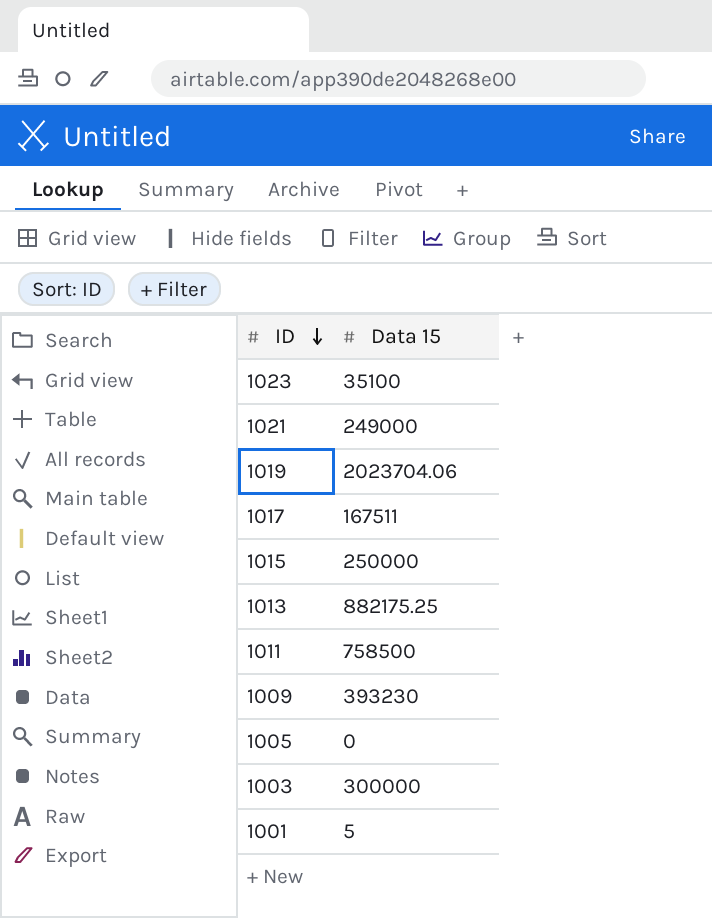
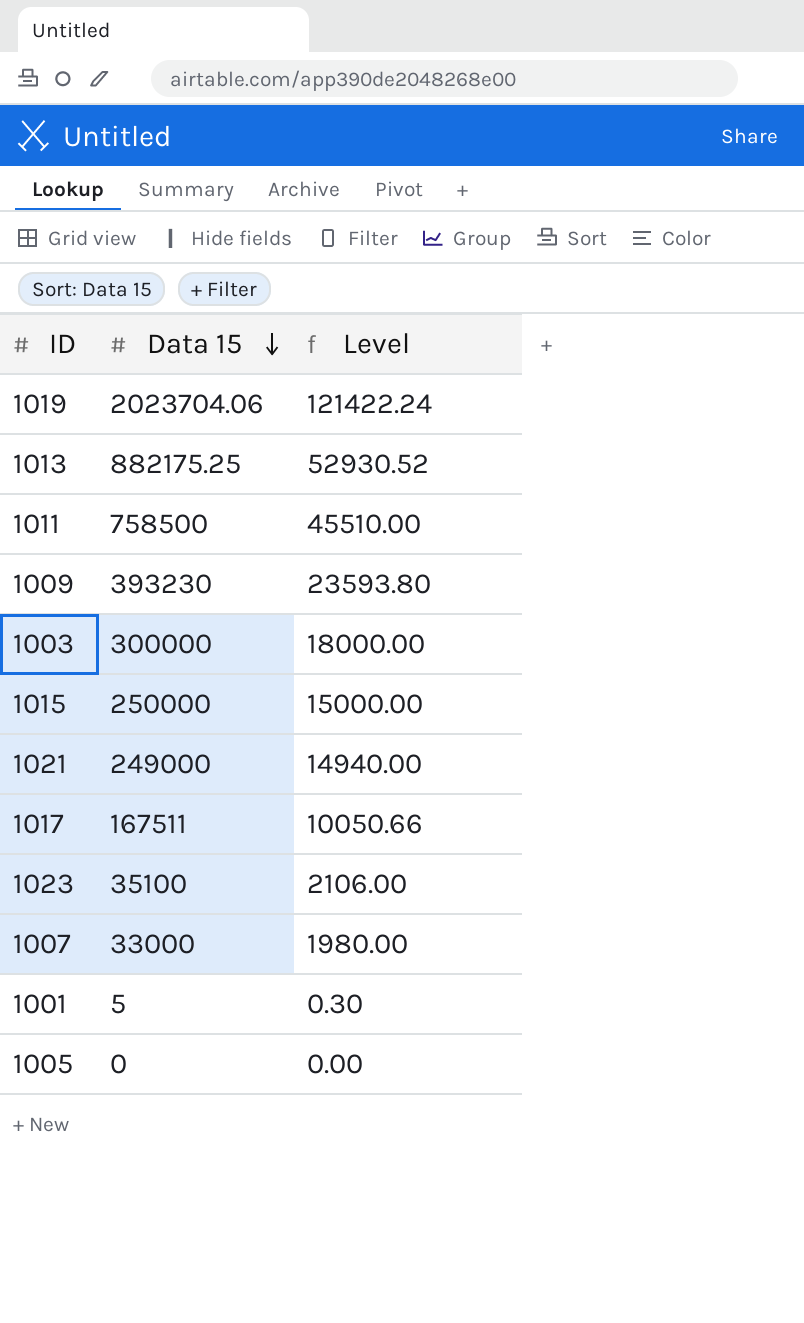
row order: ID descending -> Data 15 descending
column Level | formula: none -> [Data 15] * 0.06
row 1007: none -> 33000 | 1980.00

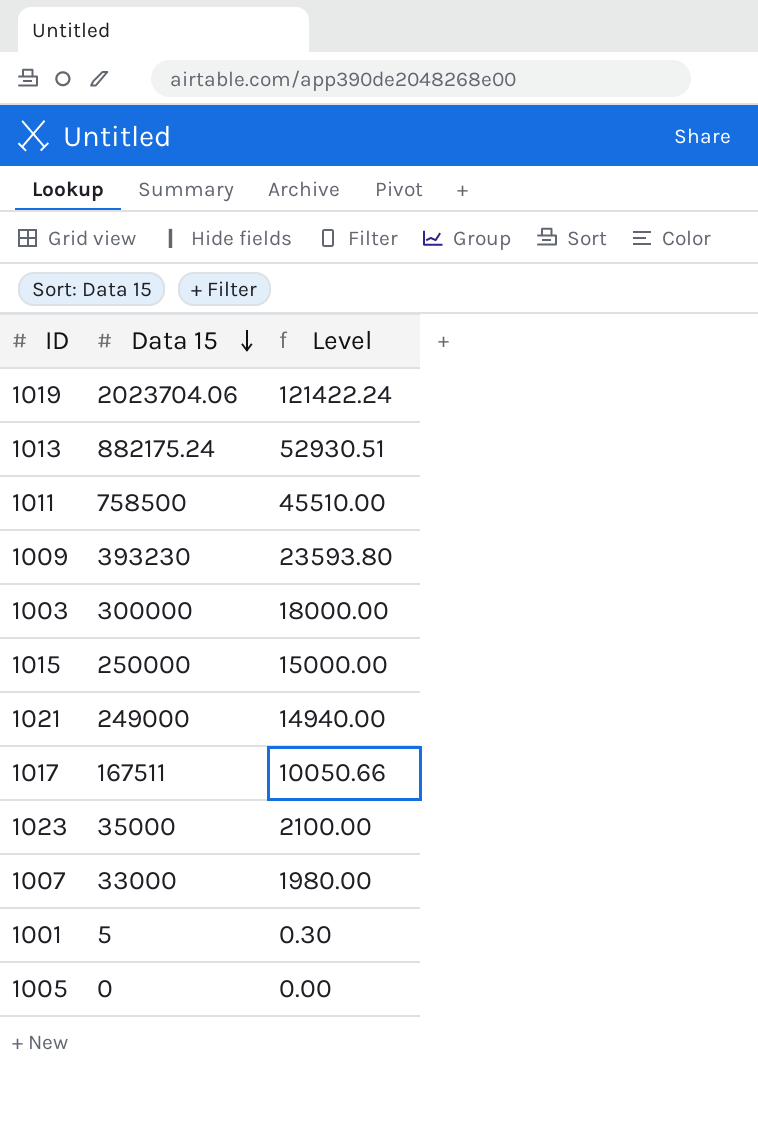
1013 | Data 15: 882175.25 -> 882175.24
1013 | Level: 52930.52 -> 52930.51
1023 | Data 15: 35100 -> 35000
1023 | Level: 2106.00 -> 2100.00

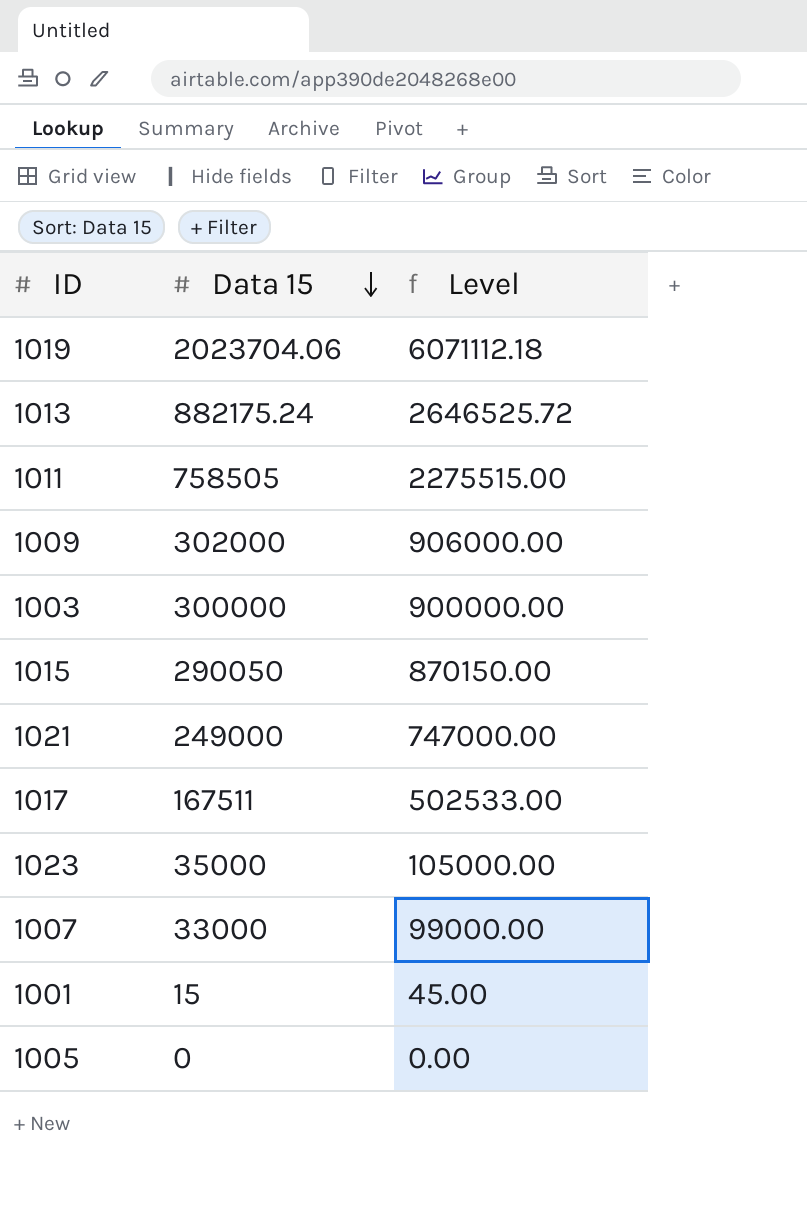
column Level | formula: [Data 15] * 0.06 -> [Data 15] * 3
1011 | Data 15: 758500 -> 758505
1009 | Data 15: 393230 -> 302000
1015 | Data 15: 250000 -> 290050
1001 | Data 15: 5 -> 15

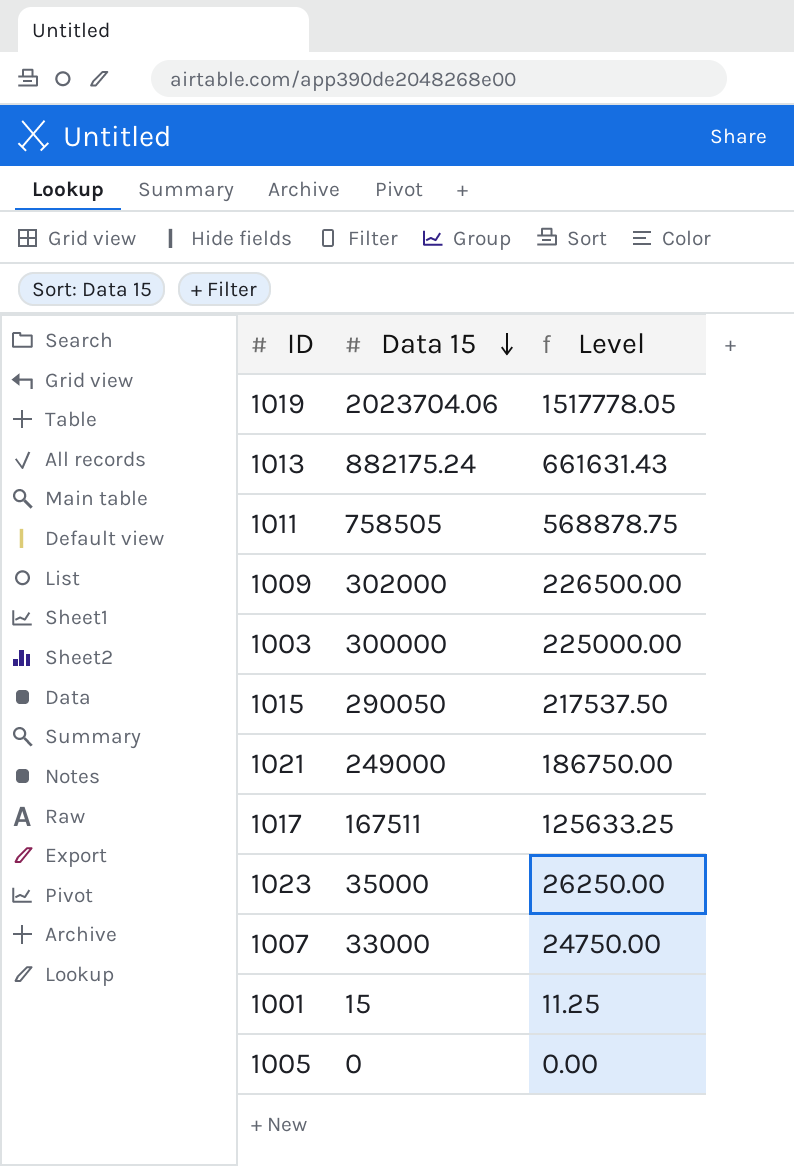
column Level | formula: [Data 15] * 3 -> [Data 15] * 0.75

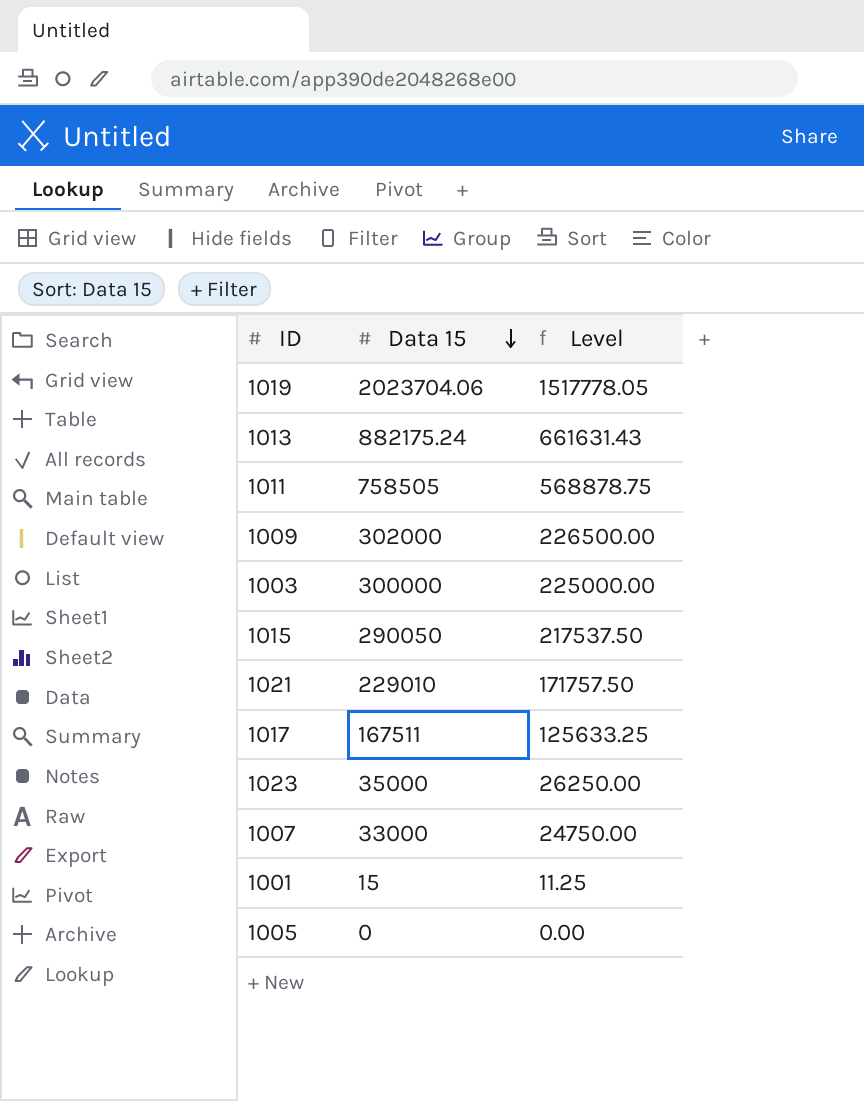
1021 | Data 15: 249000 -> 229010
1021 | Level: 186750.00 -> 171757.50

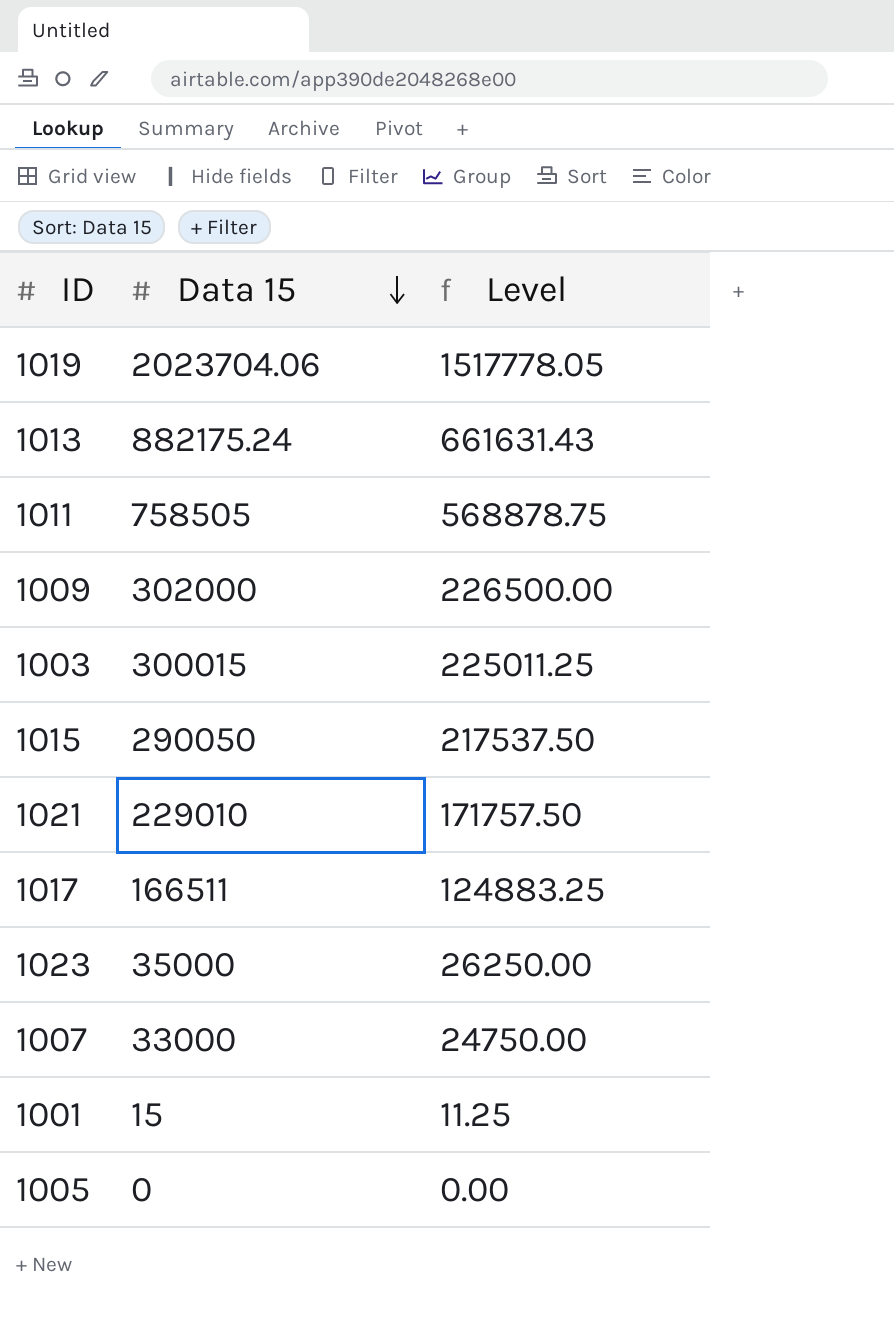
1003 | Data 15: 300000 -> 300015
1003 | Level: 225000.00 -> 225011.25
1017 | Data 15: 167511 -> 166511
1017 | Level: 125633.25 -> 124883.25

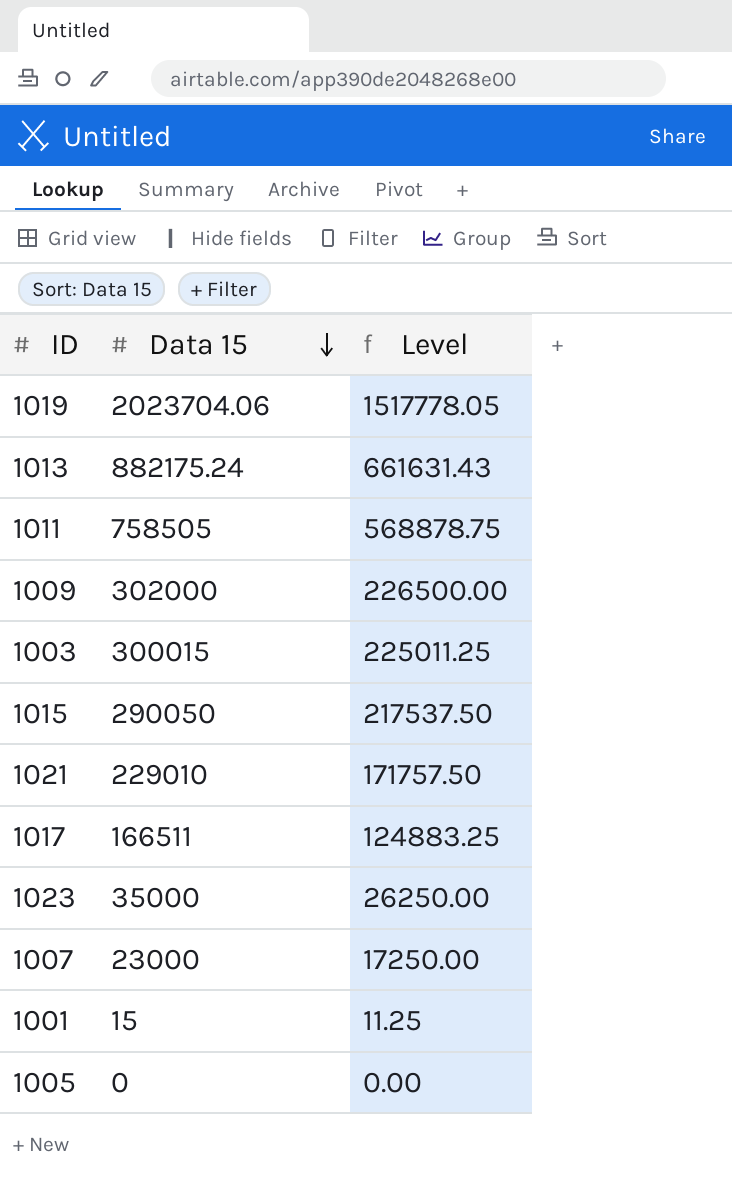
1007 | Data 15: 33000 -> 23000
1007 | Level: 24750.00 -> 17250.00

